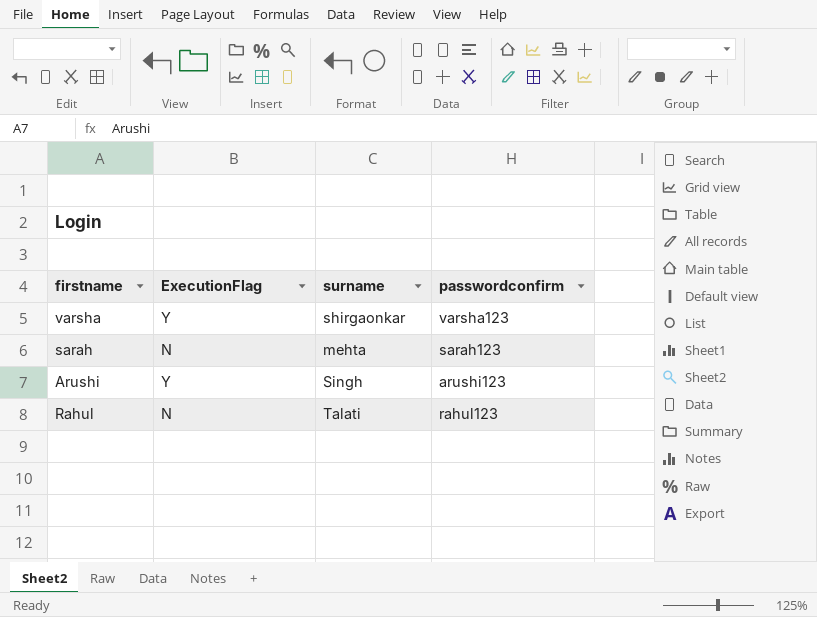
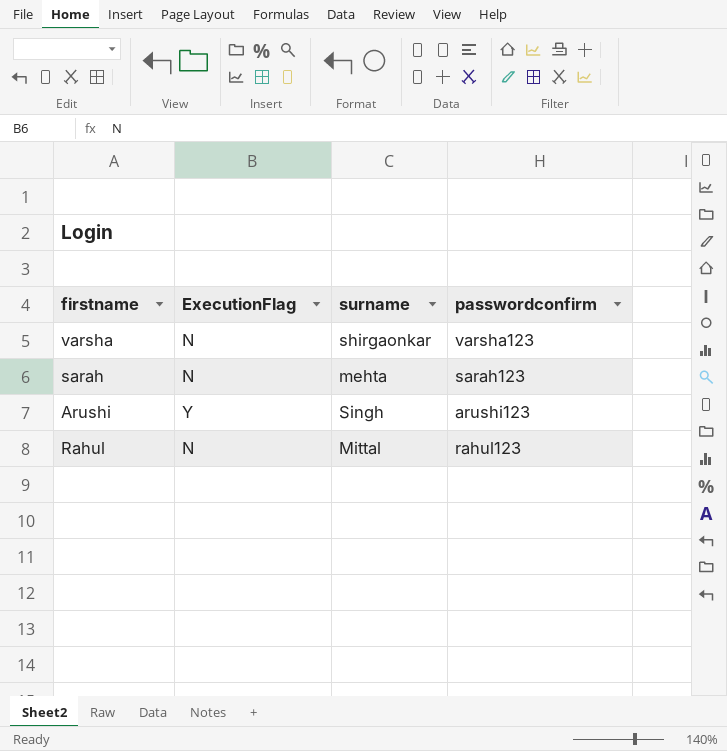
varsha | ExecutionFlag: Y -> N
Rahul | surname: Talati -> Mittal

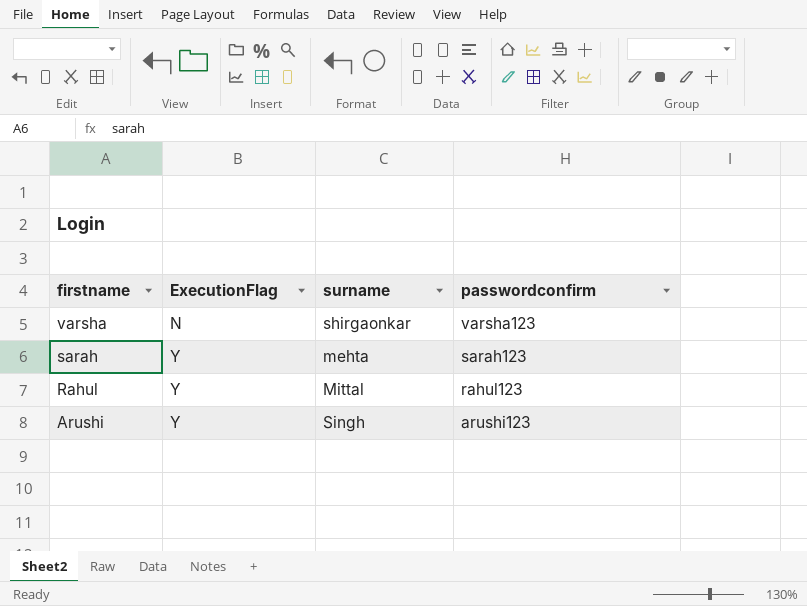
row order: none -> firstname descending
sarah | ExecutionFlag: N -> Y
Rahul | ExecutionFlag: N -> Y

